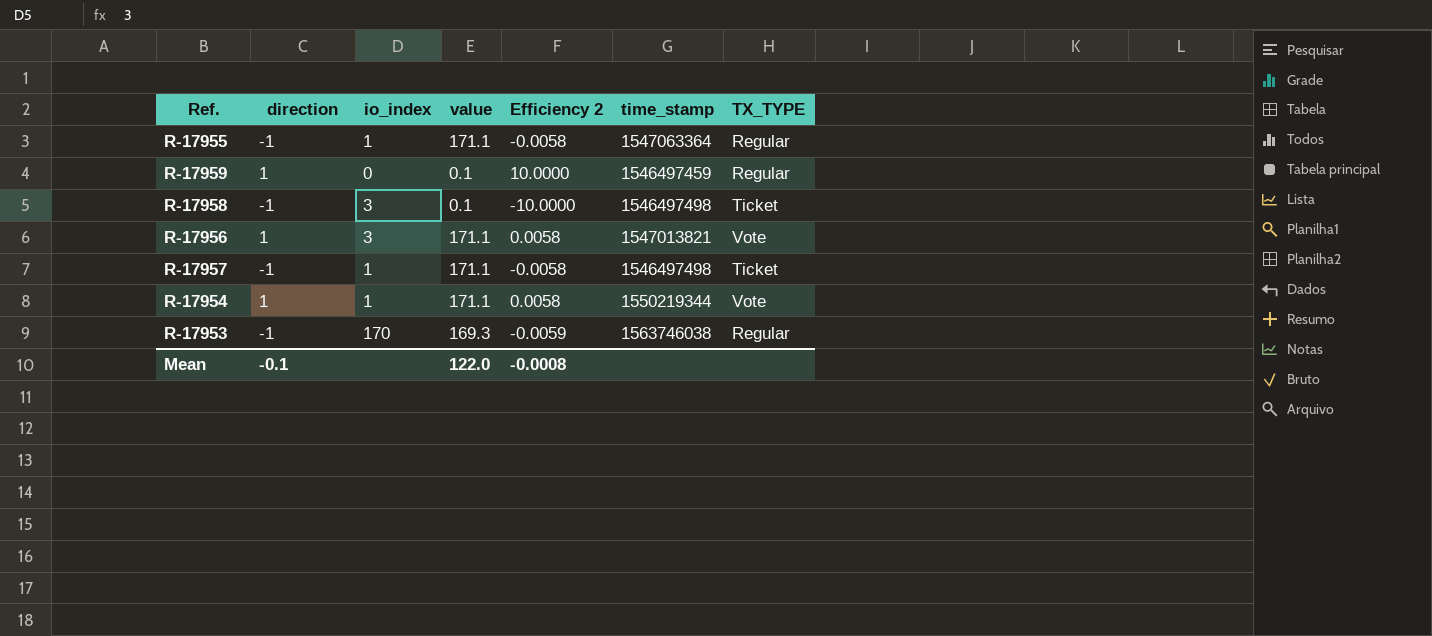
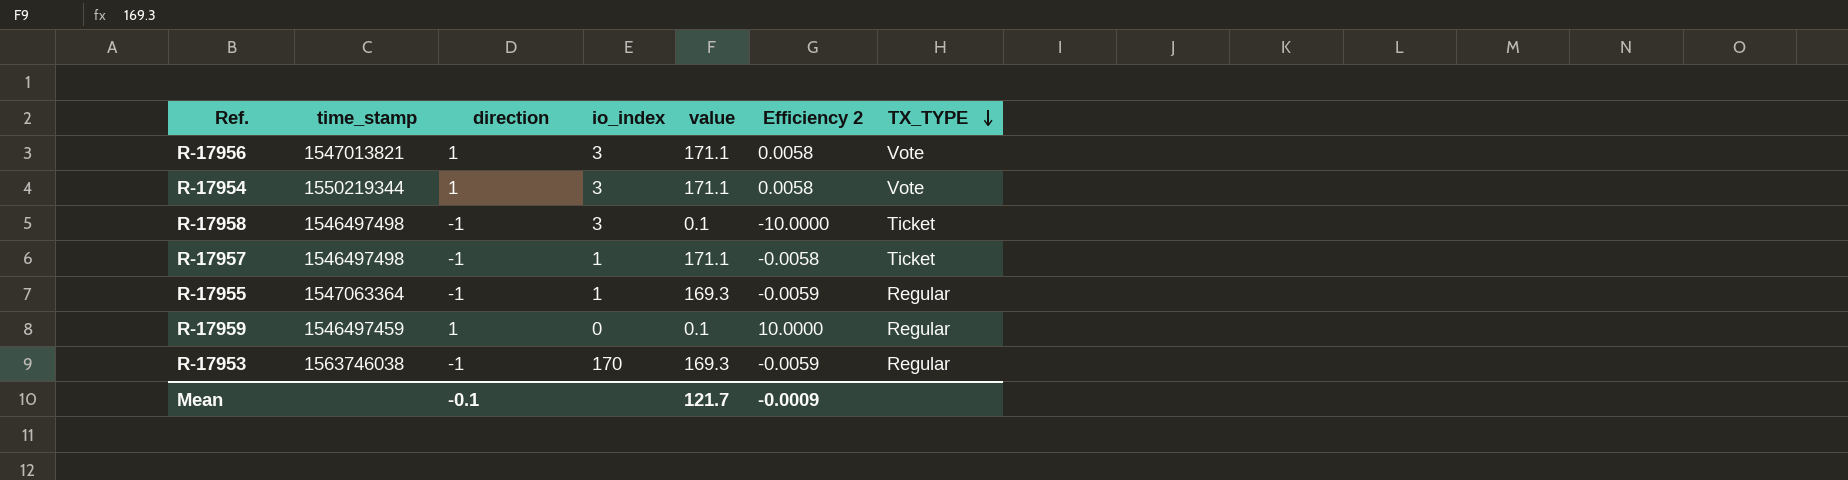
row order: none -> TX_TYPE descending
column time_stamp | position: 6 -> 2
R-17954 | io_index: 1 -> 3
R-17955 | value: 171.1 -> 169.3
R-17955 | Efficiency 2: -0.0058 -> -0.0059
Mean | value: 122.0 -> 121.7
Mean | Efficiency 2: -0.0008 -> -0.0009

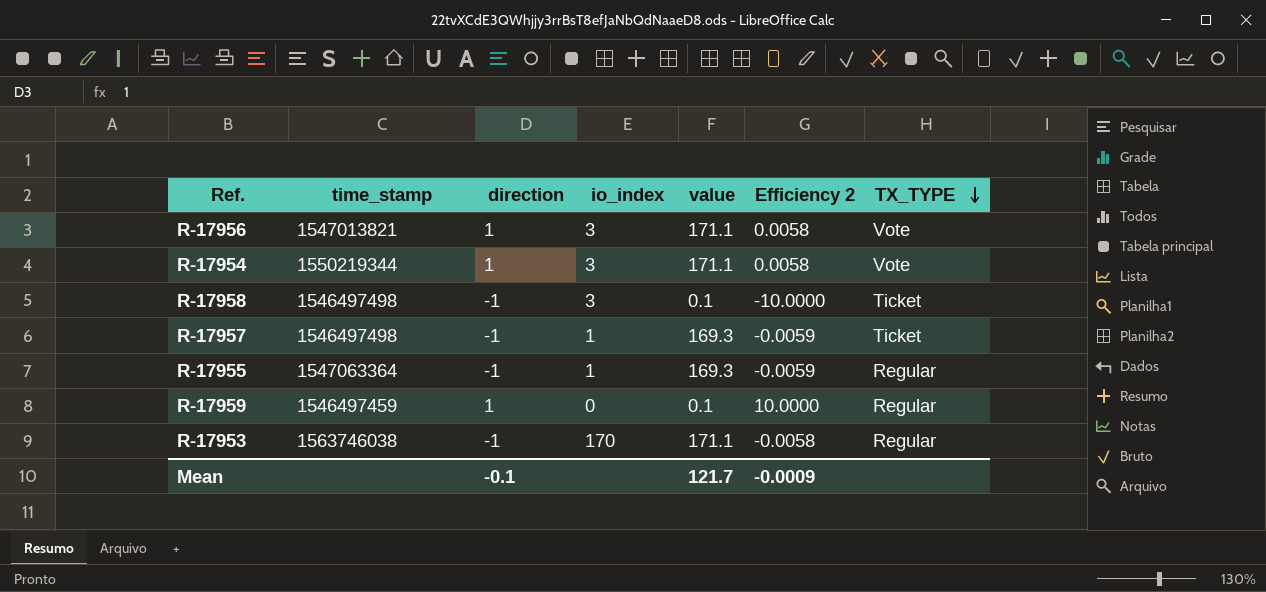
R-17957 | value: 171.1 -> 169.3
R-17957 | Efficiency 2: -0.0058 -> -0.0059
R-17953 | value: 169.3 -> 171.1
R-17953 | Efficiency 2: -0.0059 -> -0.0058

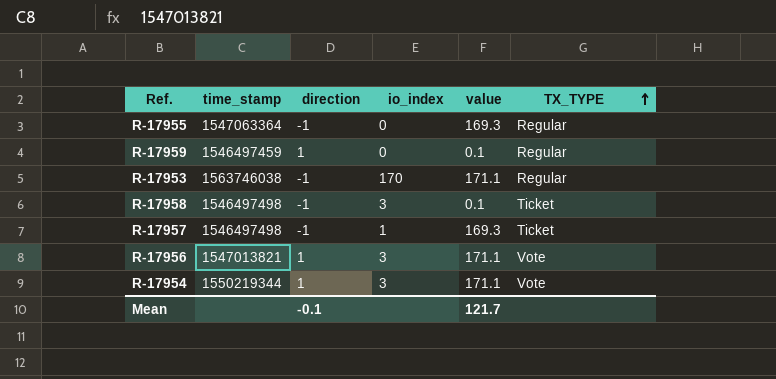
row order: TX_TYPE descending -> TX_TYPE ascending
column Efficiency 2 | formula: [direction] / [value] -> none
R-17955 | io_index: 1 -> 0

